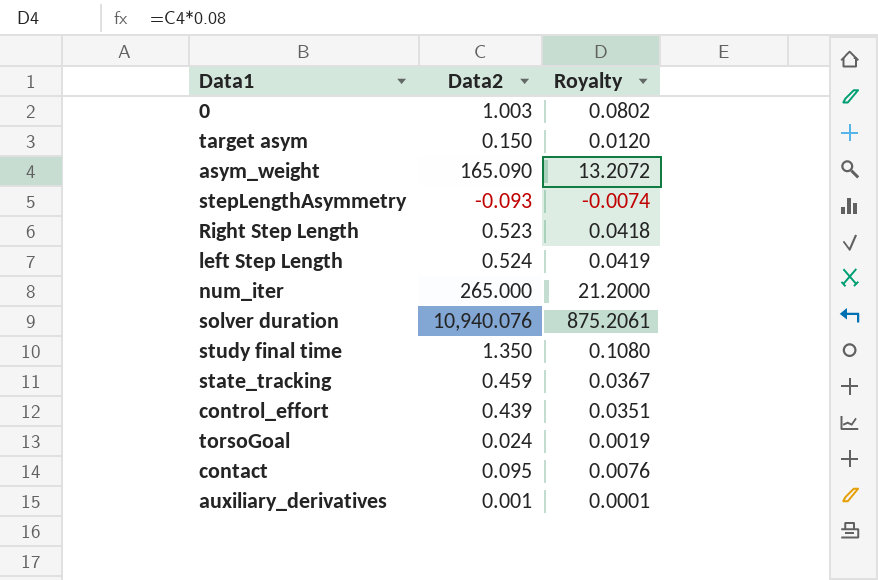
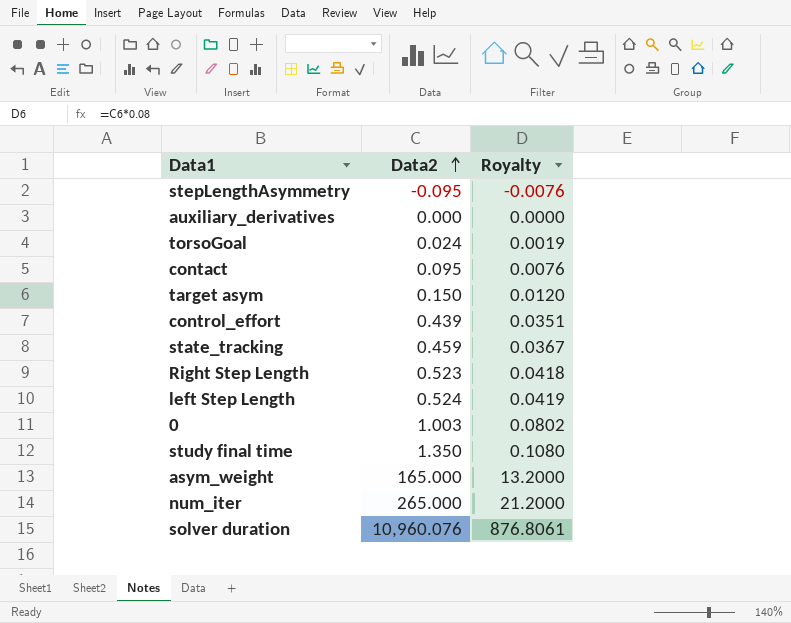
row order: none -> Data2 ascending
stepLengthAsymmetry | Data2: -0.093 -> -0.095
stepLengthAsymmetry | Royalty: -0.0074 -> -0.0076
auxiliary_derivatives | Data2: 0.001 -> 0.000
auxiliary_derivatives | Royalty: 0.0001 -> 0.0000
asym_weight | Data2: 165.090 -> 165.000
asym_weight | Royalty: 13.2072 -> 13.2000
solver duration | Data2: 10,940.076 -> 10,960.076
solver duration | Royalty: 875.2061 -> 876.8061

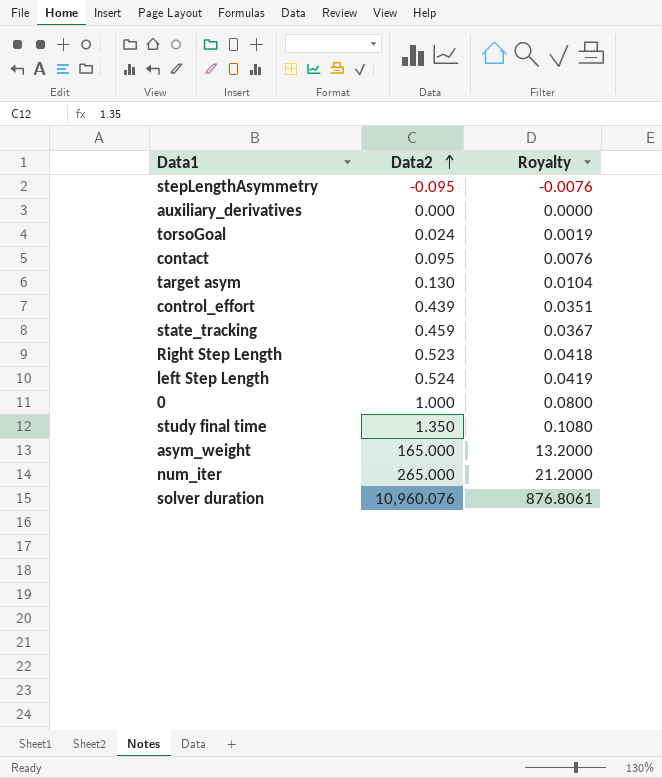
target asym | Data2: 0.150 -> 0.130
target asym | Royalty: 0.0120 -> 0.0104
0 | Data2: 1.003 -> 1.000
0 | Royalty: 0.0802 -> 0.0800

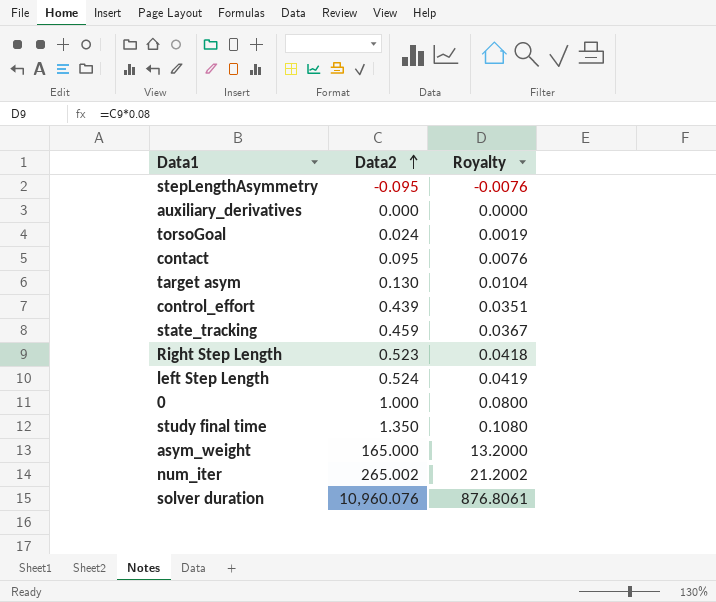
num_iter | Data2: 265.000 -> 265.002
num_iter | Royalty: 21.2000 -> 21.2002

